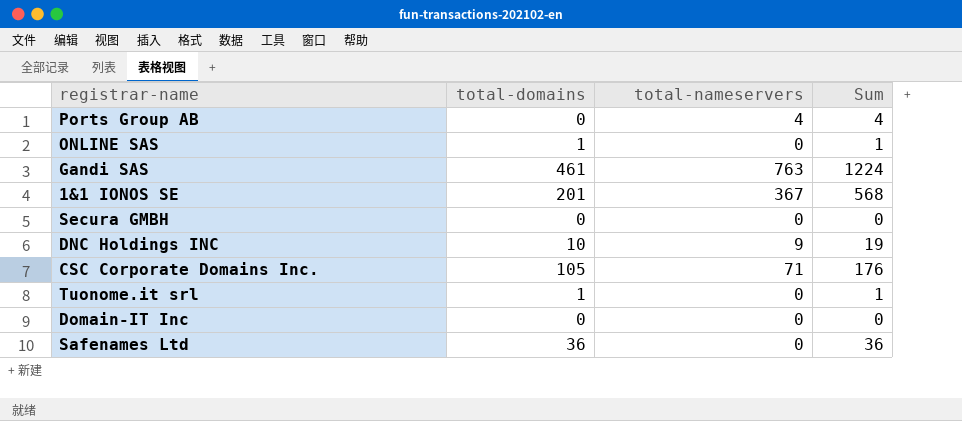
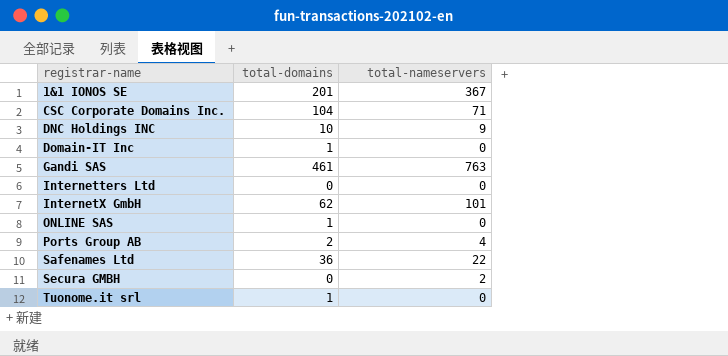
row order: none -> registrar-name ascending
column Sum | formula: [total-domains] + [total-nameservers] -> none
CSC Corporate Domains Inc. | total-domains: 105 -> 104
Domain-IT Inc | total-domains: 0 -> 1
row Internetters Ltd: none -> 0 | 0
row InternetX GmbH: none -> 62 | 101
Ports Group AB | total-domains: 0 -> 2
Safenames Ltd | total-nameservers: 0 -> 22
Secura GMBH | total-nameservers: 0 -> 2

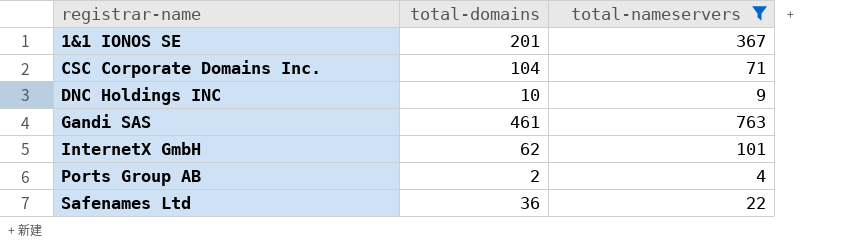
filter: none -> total-nameservers >= 4

